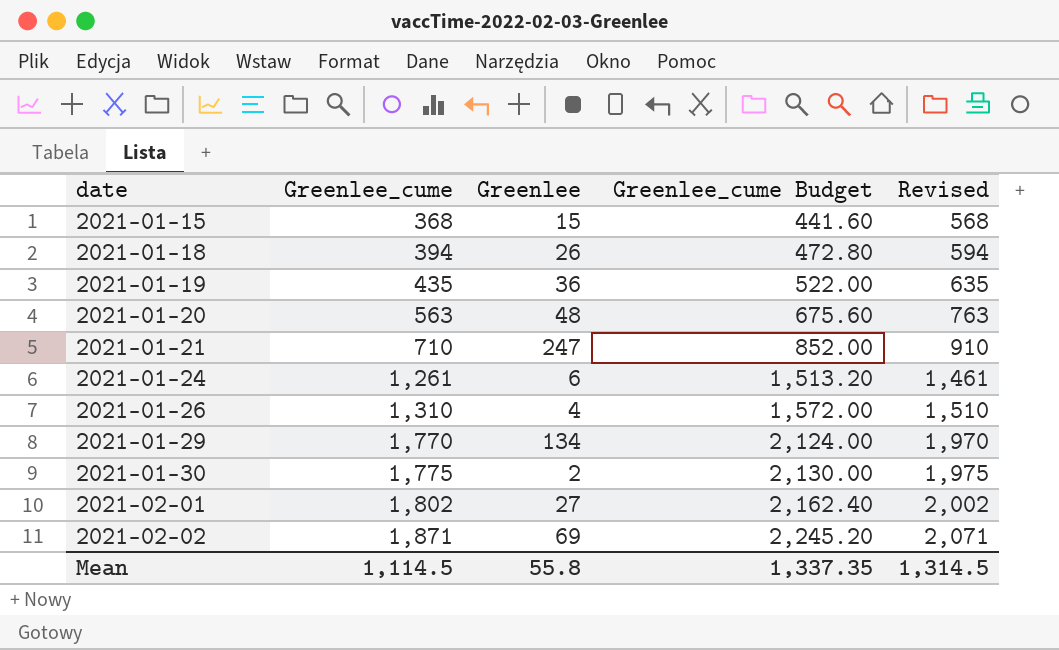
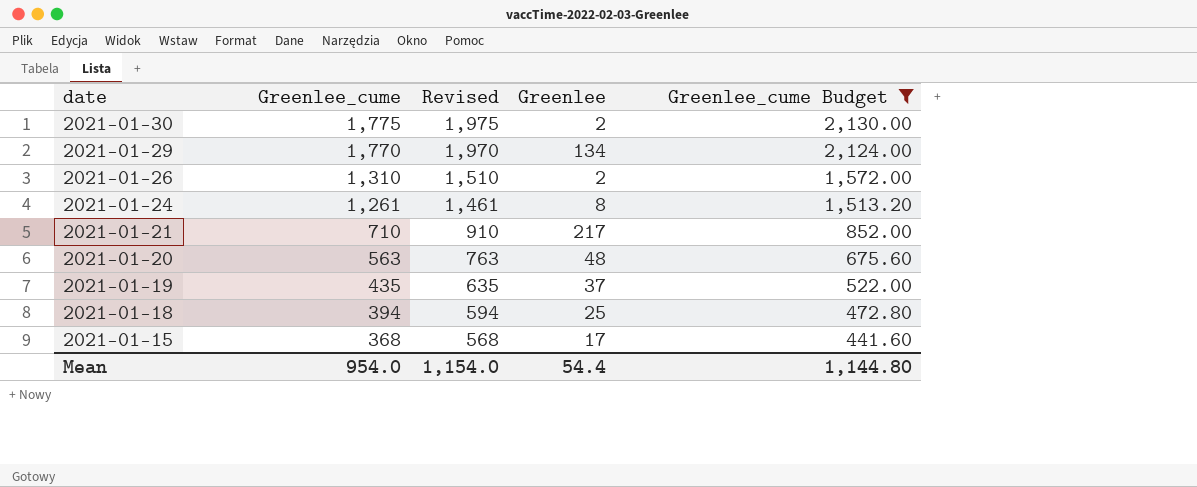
filter: none -> Greenlee_cume Budget <= 2,130.00
row order: date ascending -> date descending
column Revised | position: 5 -> 3
2021-01-26 | Greenlee: 4 -> 2
2021-01-24 | Greenlee: 6 -> 8
2021-01-21 | Greenlee: 247 -> 217
2021-01-19 | Greenlee: 36 -> 37
2021-01-18 | Greenlee: 26 -> 25
2021-01-15 | Greenlee: 15 -> 17
Mean | Greenlee_cume: 1,114.5 -> 954.0
Mean | Revised: 1,314.5 -> 1,154.0
Mean | Greenlee: 55.8 -> 54.4
Mean | Greenlee_cume Budget: 1,337.35 -> 1,144.80

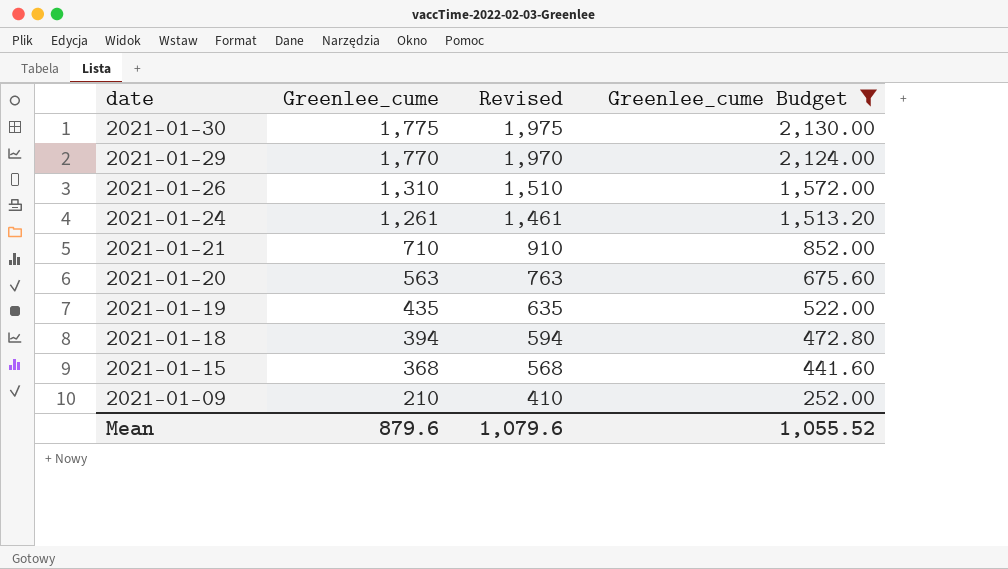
column Greenlee | position: 4 -> none
row 2021-01-09: none -> 210 | 410 | 252.00
Mean | Greenlee_cume: 954.0 -> 879.6
Mean | Revised: 1,154.0 -> 1,079.6
Mean | Greenlee_cume Budget: 1,144.80 -> 1,055.52

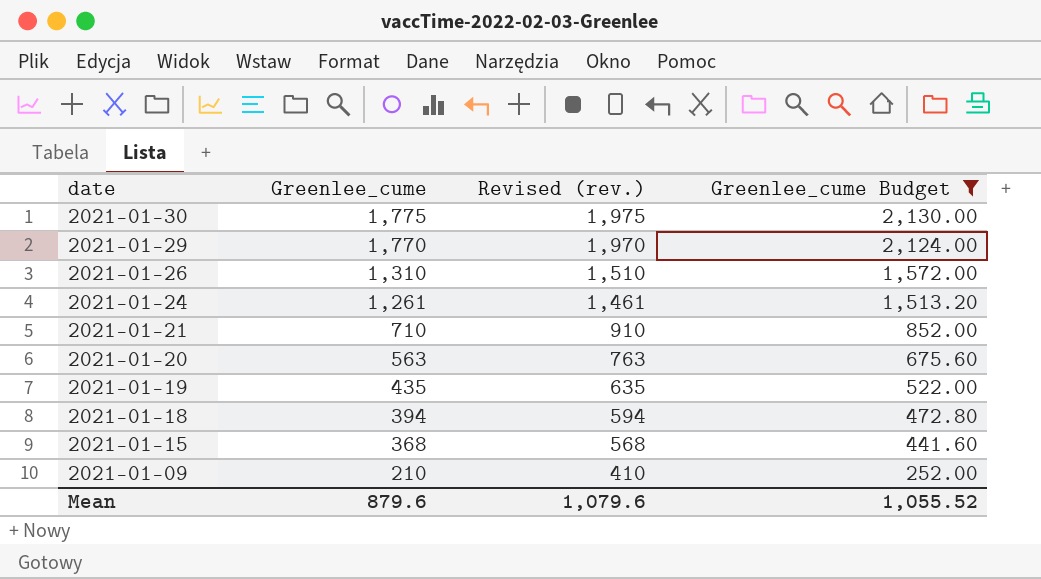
column name: Revised -> Revised (rev.)

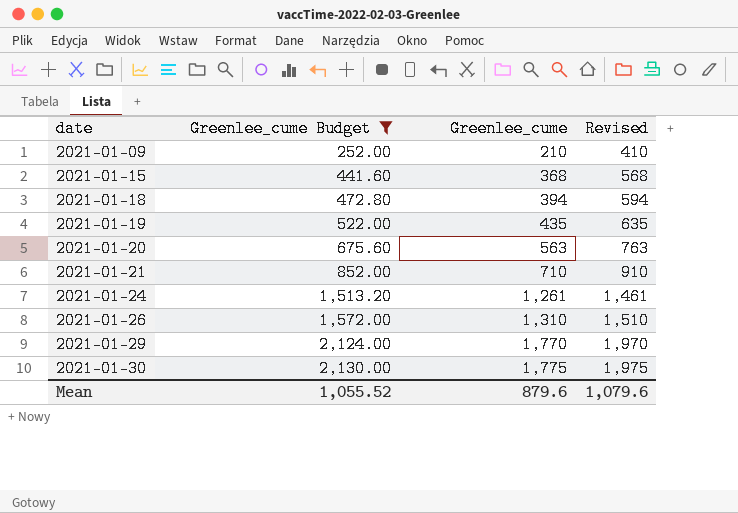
row order: date descending -> date ascending
column Greenlee_cume Budget | position: 4 -> 2
column name: Revised (rev.) -> Revised

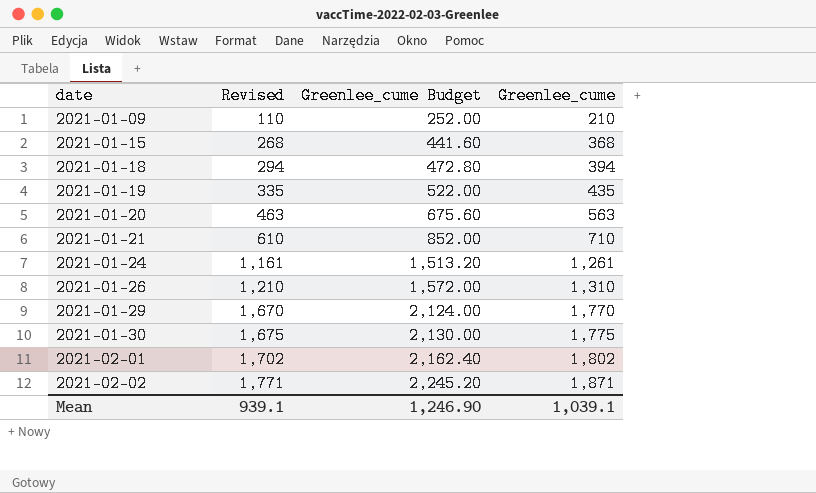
filter: Greenlee_cume Budget <= 2,130.00 -> none
column Revised | formula: [Greenlee_cume] + 200 -> [Greenlee_cume] - 100
column Revised | position: 4 -> 2
Mean | Revised: 1,079.6 -> 939.1
Mean | Greenlee_cume Budget: 1,055.52 -> 1,246.90
Mean | Greenlee_cume: 879.6 -> 1,039.1

